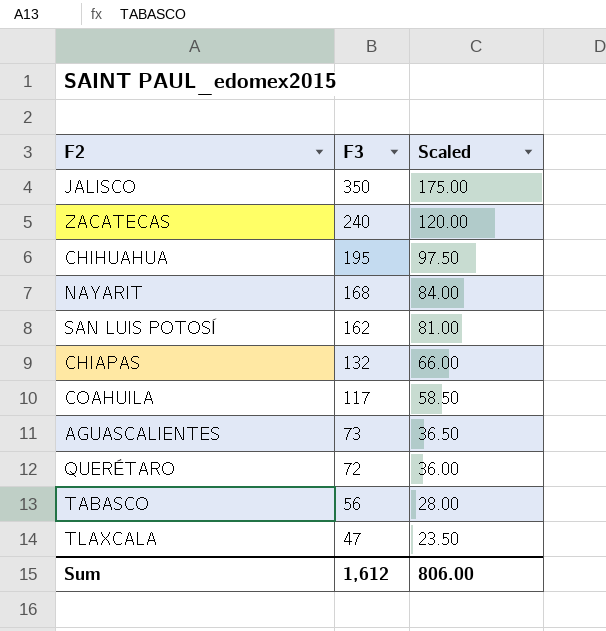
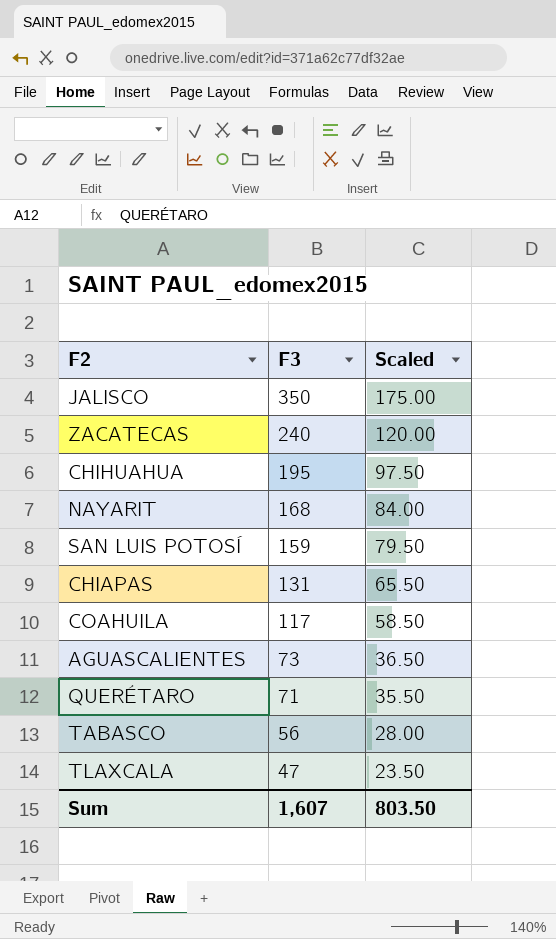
SAN LUIS POTOSÍ | F3: 162 -> 159
SAN LUIS POTOSÍ | Scaled: 81.00 -> 79.50
CHIAPAS | F3: 132 -> 131
CHIAPAS | Scaled: 66.00 -> 65.50
QUERÉTARO | F3: 72 -> 71
QUERÉTARO | Scaled: 36.00 -> 35.50
Sum | F3: 1,612 -> 1,607
Sum | Scaled: 806.00 -> 803.50

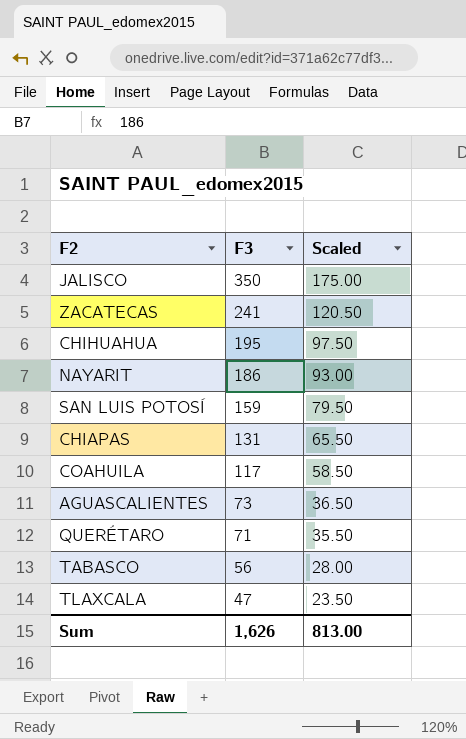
ZACATECAS | F3: 240 -> 241
ZACATECAS | Scaled: 120.00 -> 120.50
NAYARIT | F3: 168 -> 186
NAYARIT | Scaled: 84.00 -> 93.00
Sum | F3: 1,607 -> 1,626
Sum | Scaled: 803.50 -> 813.00

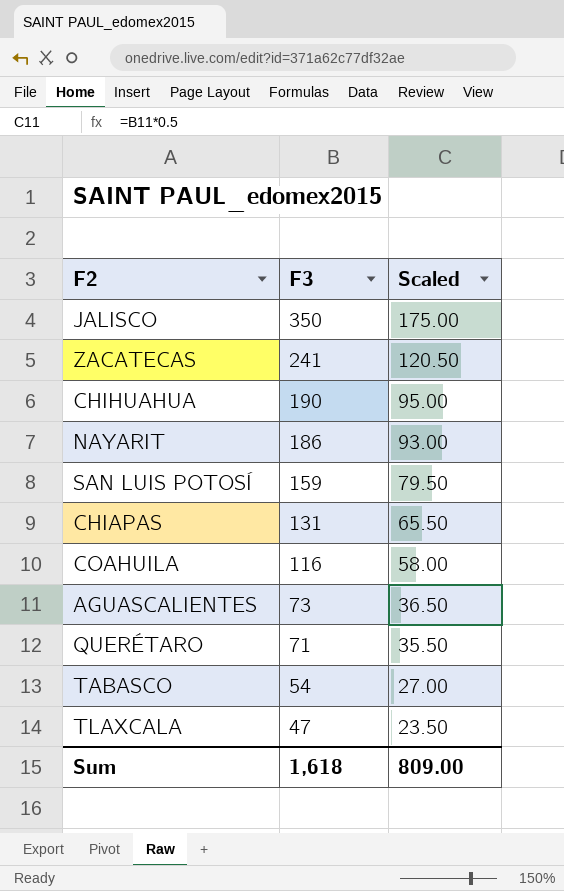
CHIHUAHUA | F3: 195 -> 190
CHIHUAHUA | Scaled: 97.50 -> 95.00
COAHUILA | F3: 117 -> 116
COAHUILA | Scaled: 58.50 -> 58.00
TABASCO | F3: 56 -> 54
TABASCO | Scaled: 28.00 -> 27.00
Sum | F3: 1,626 -> 1,618
Sum | Scaled: 813.00 -> 809.00

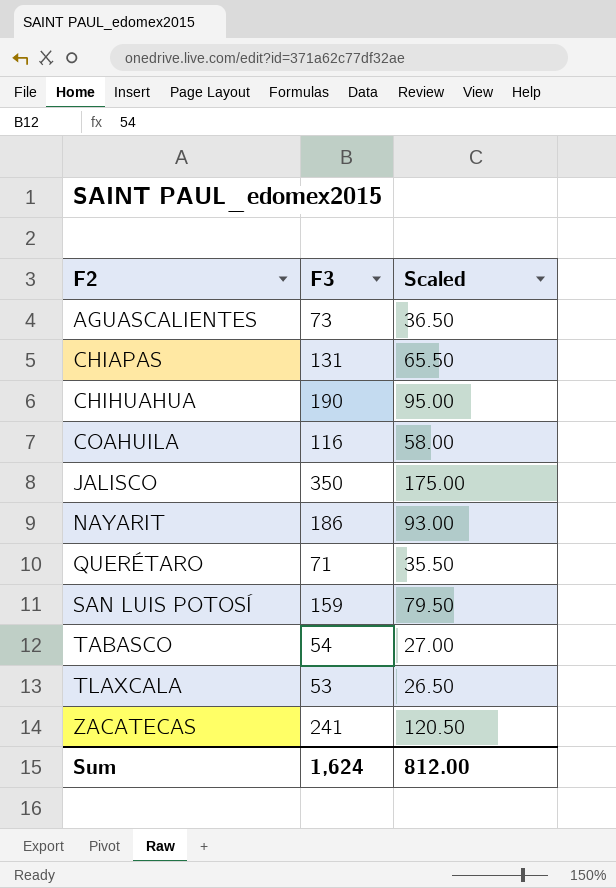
row order: F3 descending -> F2 ascending
TLAXCALA | F3: 47 -> 53
TLAXCALA | Scaled: 23.50 -> 26.50
Sum | F3: 1,618 -> 1,624
Sum | Scaled: 809.00 -> 812.00

